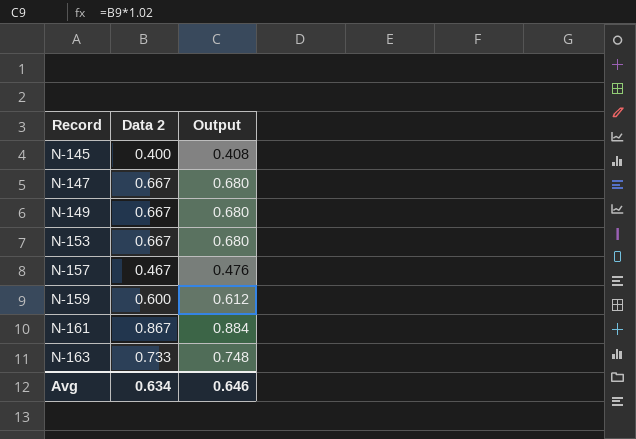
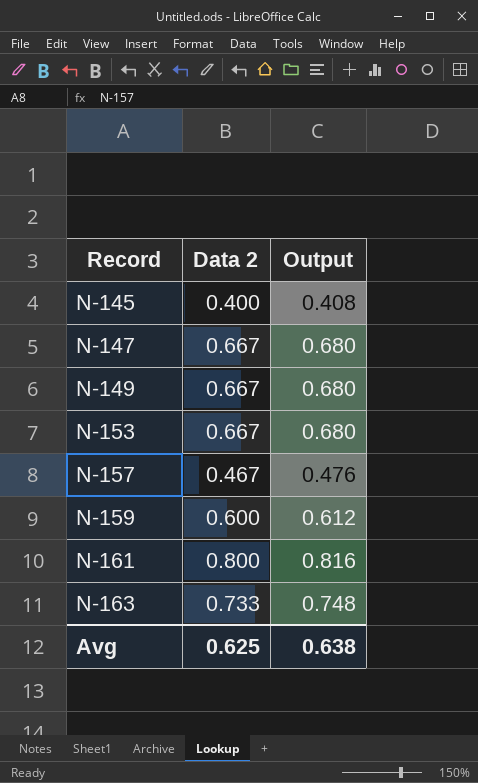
N-161 | Data 2: 0.867 -> 0.800
N-161 | Output: 0.884 -> 0.816
Avg | Data 2: 0.634 -> 0.625
Avg | Output: 0.646 -> 0.638

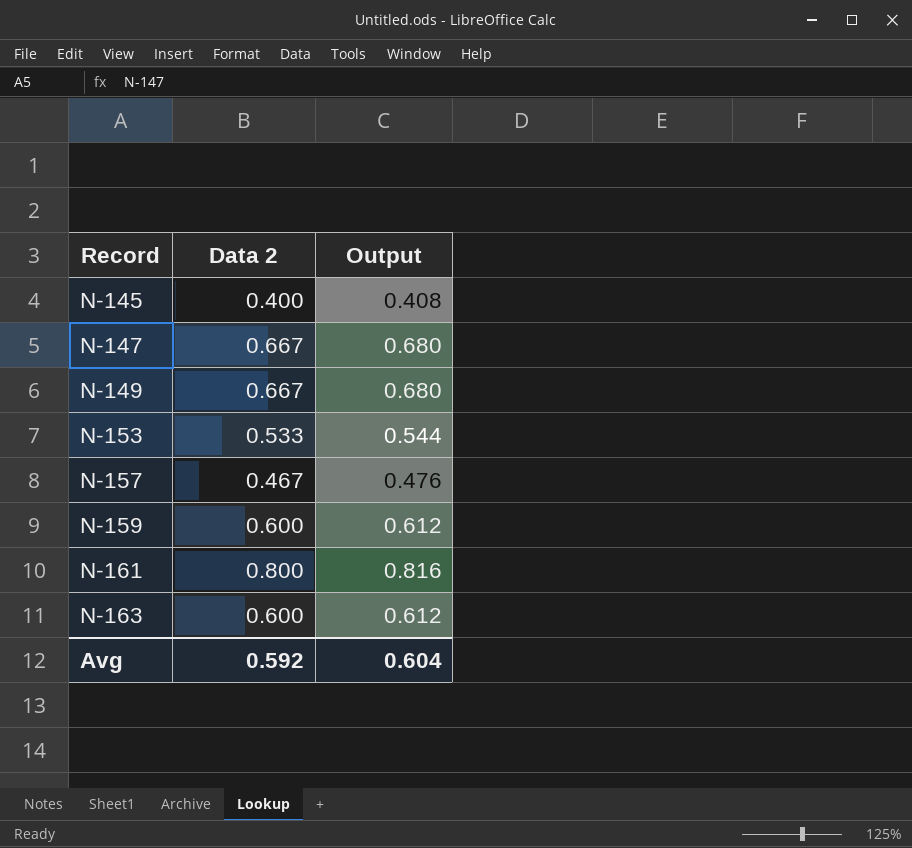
N-153 | Data 2: 0.667 -> 0.533
N-153 | Output: 0.680 -> 0.544
N-163 | Data 2: 0.733 -> 0.600
N-163 | Output: 0.748 -> 0.612
Avg | Data 2: 0.625 -> 0.592
Avg | Output: 0.638 -> 0.604

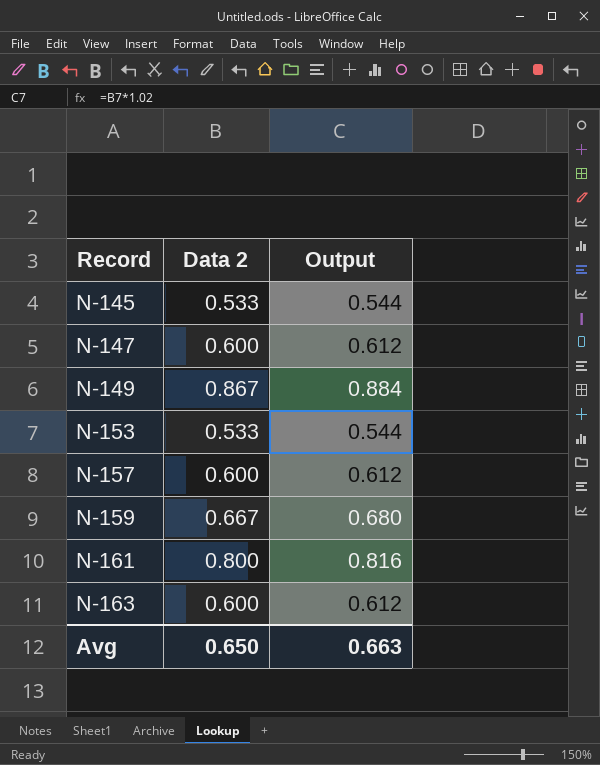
N-145 | Data 2: 0.400 -> 0.533
N-145 | Output: 0.408 -> 0.544
N-147 | Data 2: 0.667 -> 0.600
N-147 | Output: 0.680 -> 0.612
N-149 | Data 2: 0.667 -> 0.867
N-149 | Output: 0.680 -> 0.884
N-157 | Data 2: 0.467 -> 0.600
N-157 | Output: 0.476 -> 0.612
N-159 | Data 2: 0.600 -> 0.667
N-159 | Output: 0.612 -> 0.680
Avg | Data 2: 0.592 -> 0.650
Avg | Output: 0.604 -> 0.663

